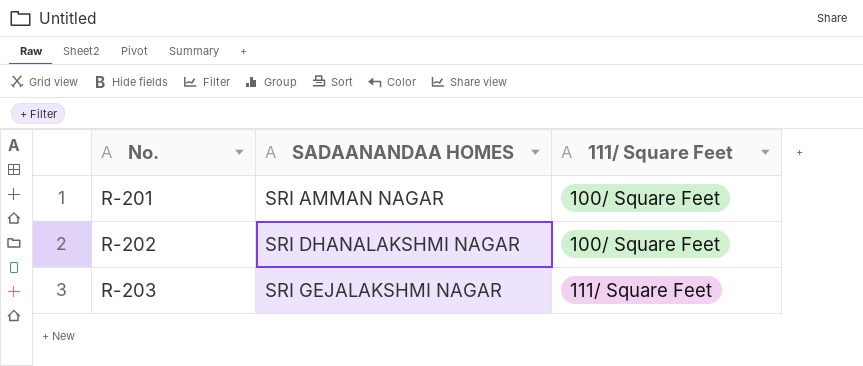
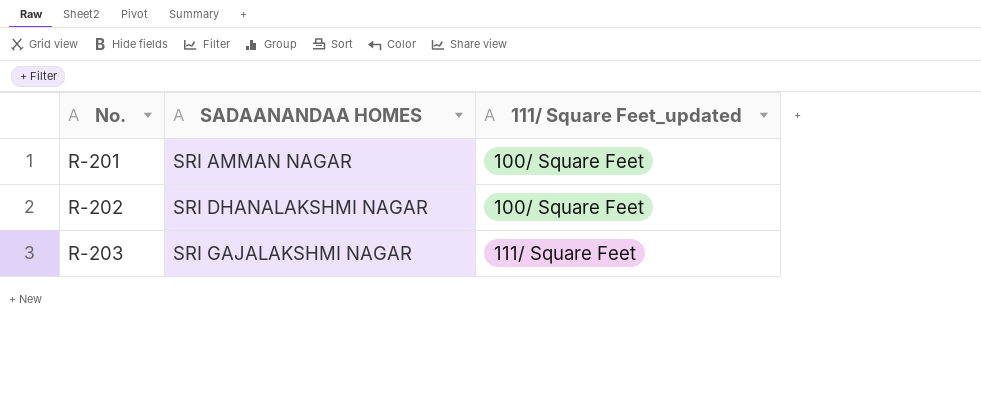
column name: 111/ Square Feet -> 111/ Square Feet_updated
R-203 | SADAANANDAA HOMES: SRI GEJALAKSHMI NAGAR -> SRI GAJALAKSHMI NAGAR

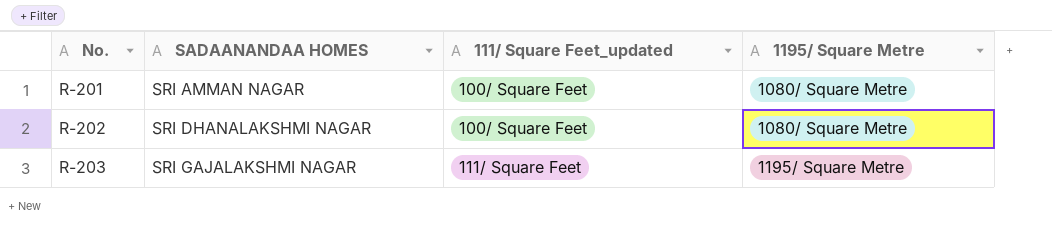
column 1195/ Square Metre | position: none -> 4

